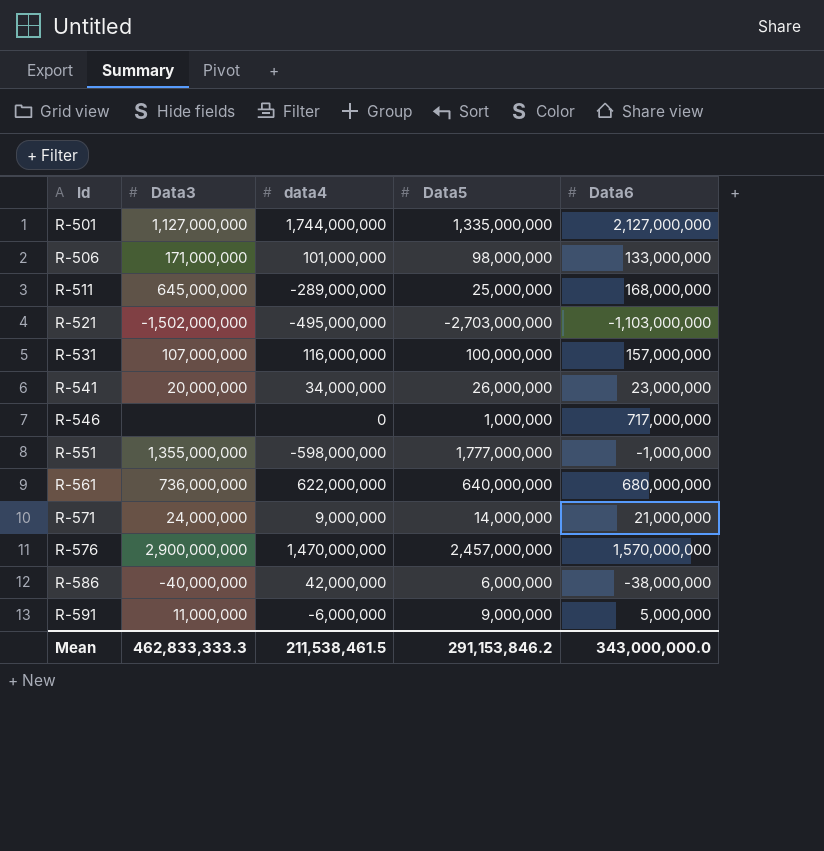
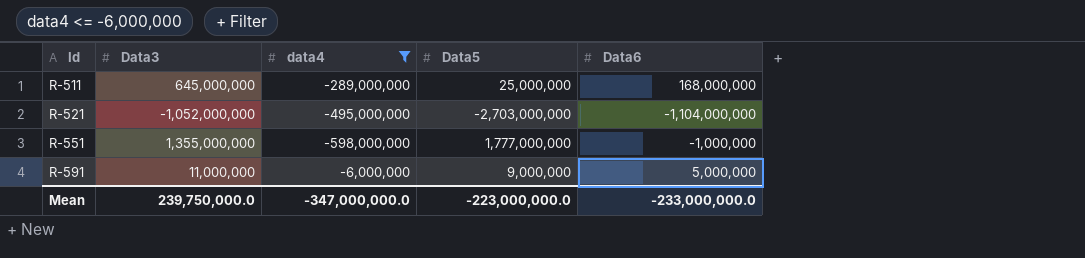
filter: none -> data4 <= -6,000,000
R-521 | Data3: -1,502,000,000 -> -1,052,000,000
R-521 | Data6: -1,103,000,000 -> -1,104,000,000
Mean | Data3: 462,833,333.3 -> 239,750,000.0
Mean | data4: 211,538,461.5 -> -347,000,000.0
Mean | Data5: 291,153,846.2 -> -223,000,000.0
Mean | Data6: 343,000,000.0 -> -233,000,000.0

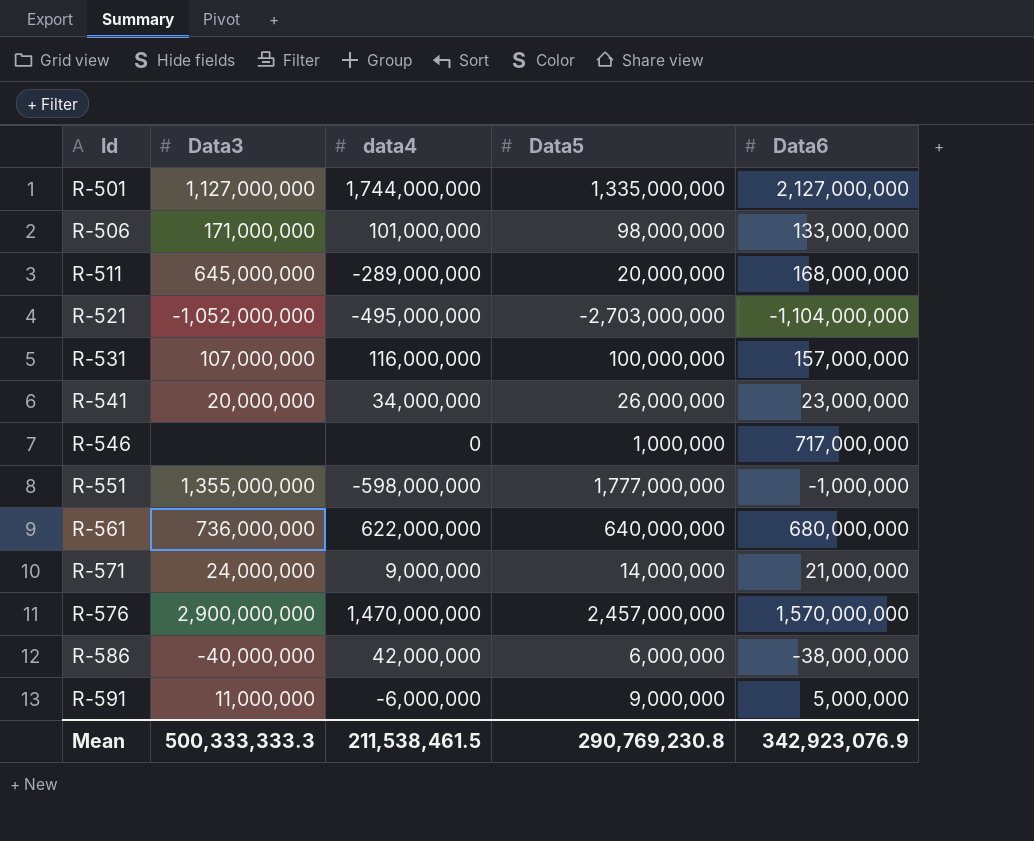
filter: data4 <= -6,000,000 -> none
R-511 | Data5: 25,000,000 -> 20,000,000
Mean | Data3: 239,750,000.0 -> 500,333,333.3
Mean | data4: -347,000,000.0 -> 211,538,461.5
Mean | Data5: -223,000,000.0 -> 290,769,230.8
Mean | Data6: -233,000,000.0 -> 342,923,076.9

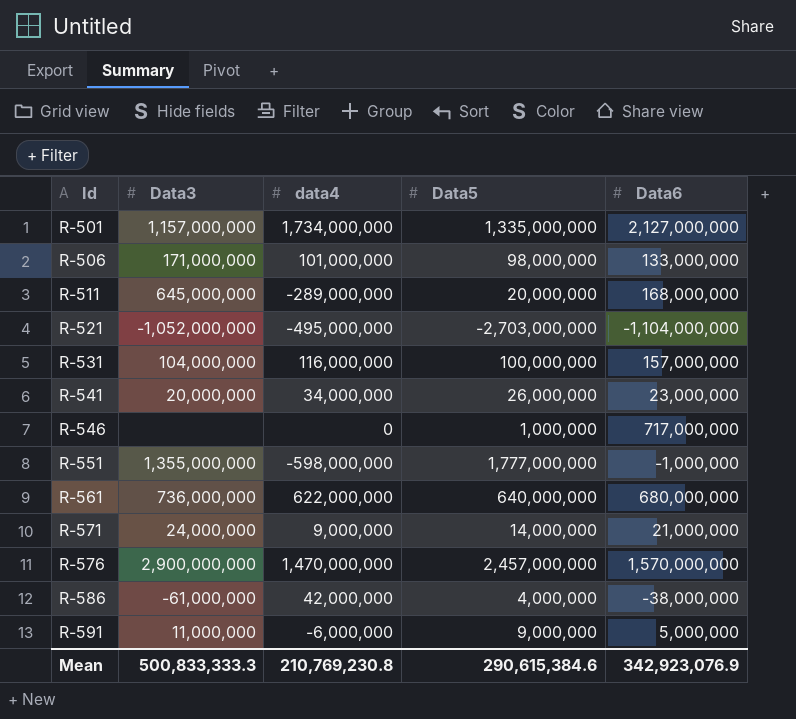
R-501 | Data3: 1,127,000,000 -> 1,157,000,000
R-501 | data4: 1,744,000,000 -> 1,734,000,000
R-531 | Data3: 107,000,000 -> 104,000,000
R-586 | Data3: -40,000,000 -> -61,000,000
R-586 | Data5: 6,000,000 -> 4,000,000
Mean | Data3: 500,333,333.3 -> 500,833,333.3
Mean | data4: 211,538,461.5 -> 210,769,230.8
Mean | Data5: 290,769,230.8 -> 290,615,384.6

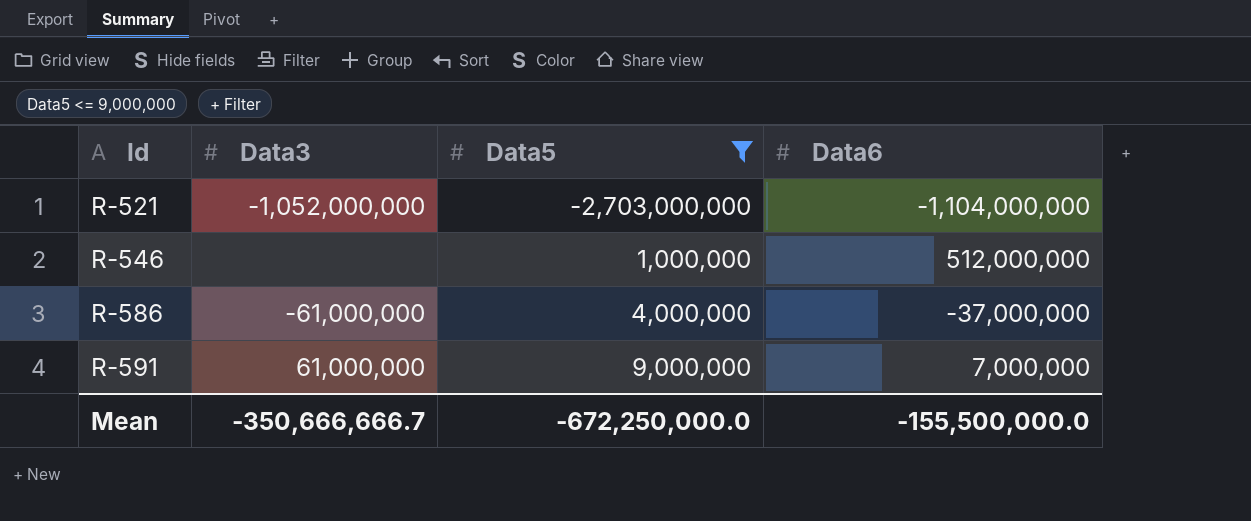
filter: none -> Data5 <= 9,000,000
column data4 | position: 3 -> none
R-546 | Data6: 717,000,000 -> 512,000,000
R-586 | Data6: -38,000,000 -> -37,000,000
R-591 | Data3: 11,000,000 -> 61,000,000
R-591 | Data6: 5,000,000 -> 7,000,000
Mean | Data3: 500,833,333.3 -> -350,666,666.7
Mean | Data5: 290,615,384.6 -> -672,250,000.0
Mean | Data6: 342,923,076.9 -> -155,500,000.0

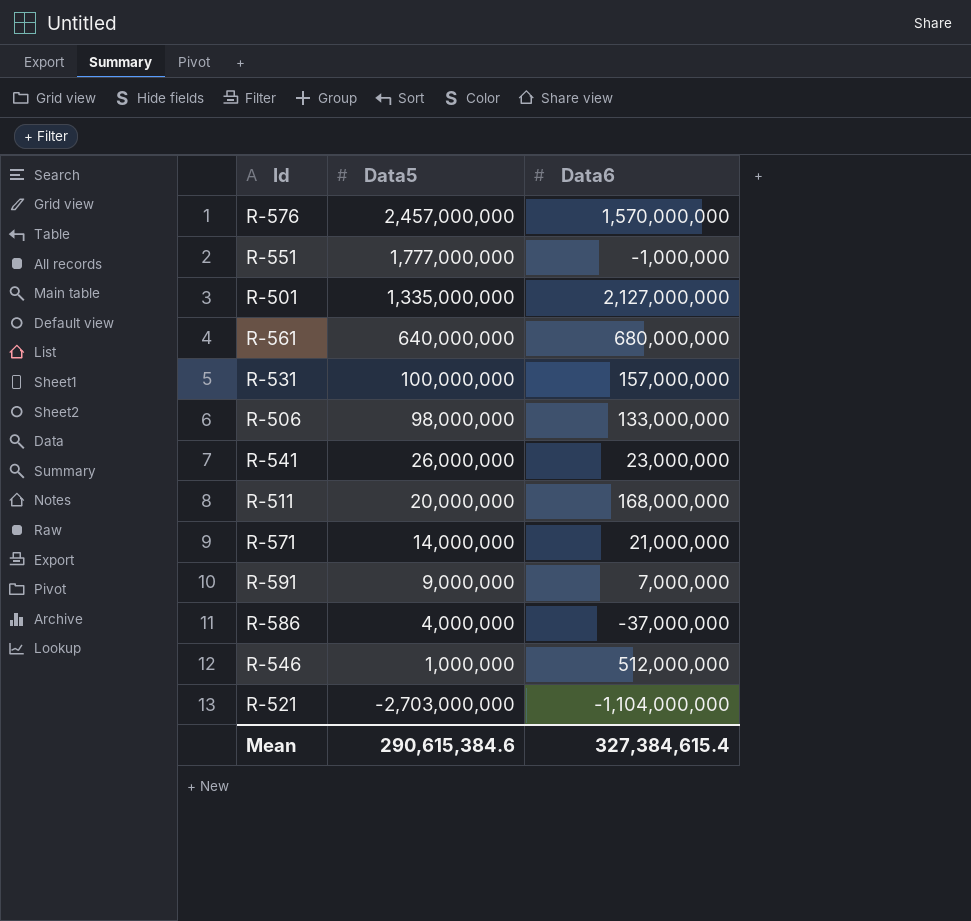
filter: Data5 <= 9,000,000 -> none
row order: Id ascending -> Data5 descending
column Data3 | position: 2 -> none
Mean | Data5: -672,250,000.0 -> 290,615,384.6
Mean | Data6: -155,500,000.0 -> 327,384,615.4

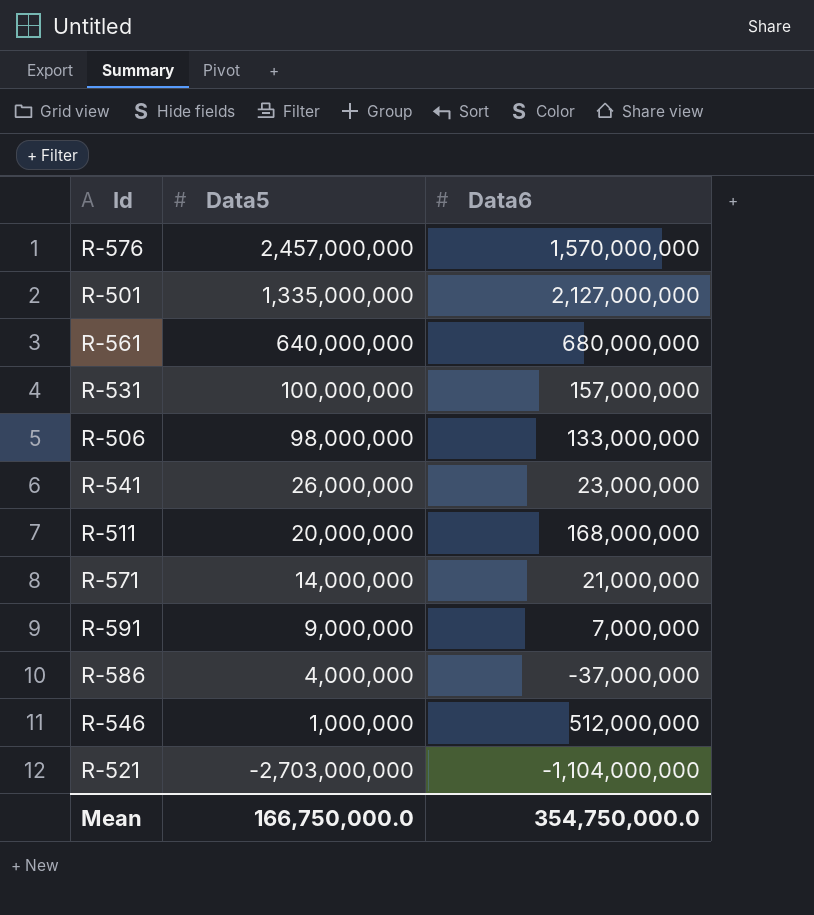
row R-551: 1,777,000,000 | -1,000,000 -> none
Mean | Data5: 290,615,384.6 -> 166,750,000.0
Mean | Data6: 327,384,615.4 -> 354,750,000.0

